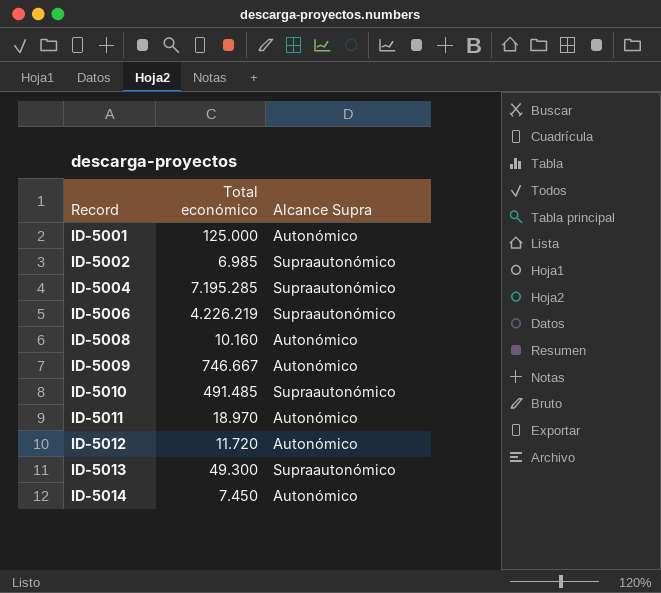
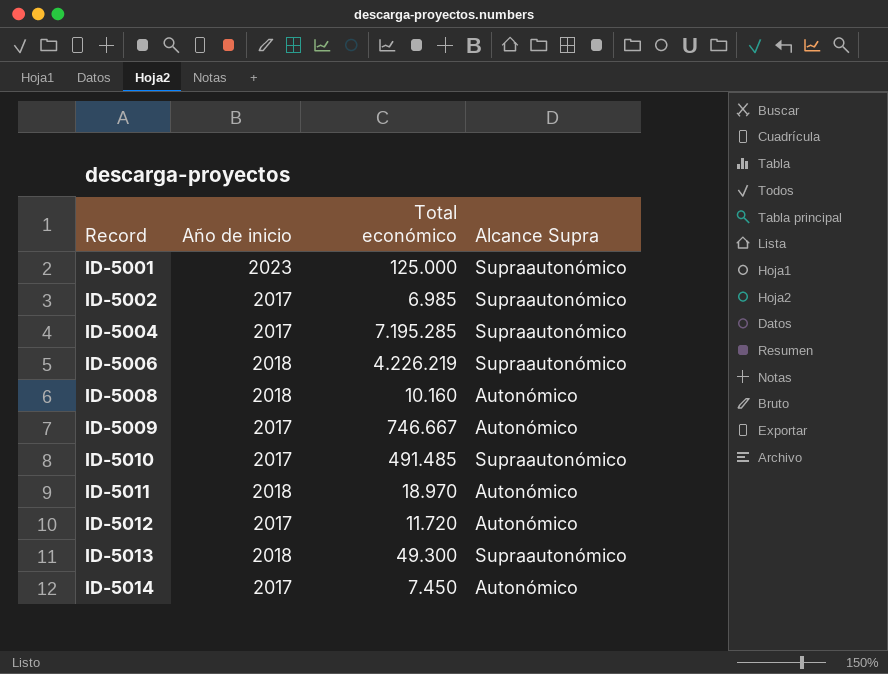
column Año de inicio | position: none -> 2
ID-5001 | Alcance Supra: Autonómico -> Supraautonómico

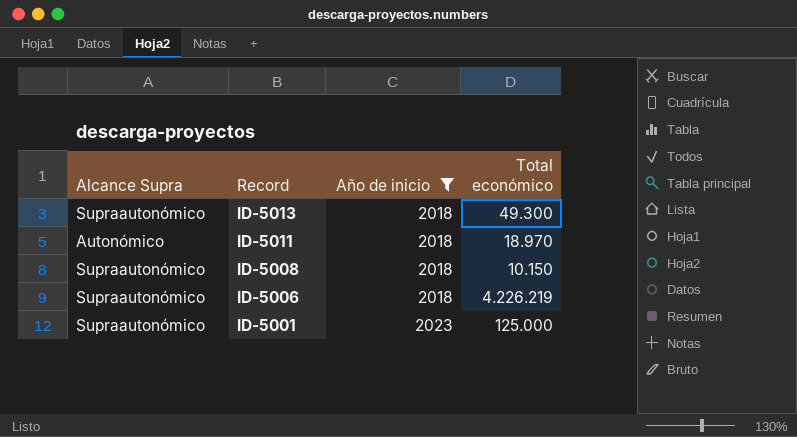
filter: none -> Año de inicio != 2017
row order: Record ascending -> Record descending
column Alcance Supra | position: 4 -> 1
ID-5008 | Alcance Supra: Autonómico -> Supraautonómico
ID-5008 | Total económico: 10.160 -> 10.150

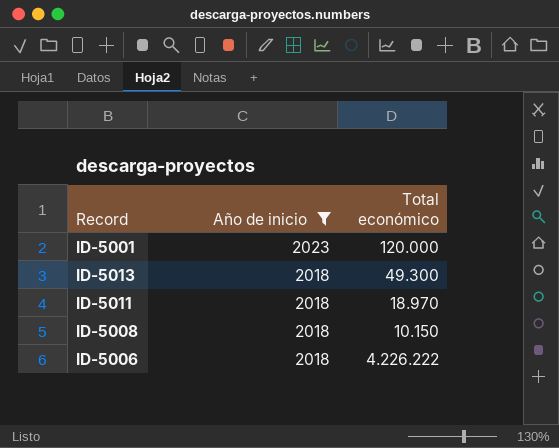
row order: Record descending -> Año de inicio descending
column Alcance Supra | position: 1 -> none
ID-5001 | Total económico: 125.000 -> 120.000
ID-5006 | Total económico: 4.226.219 -> 4.226.222

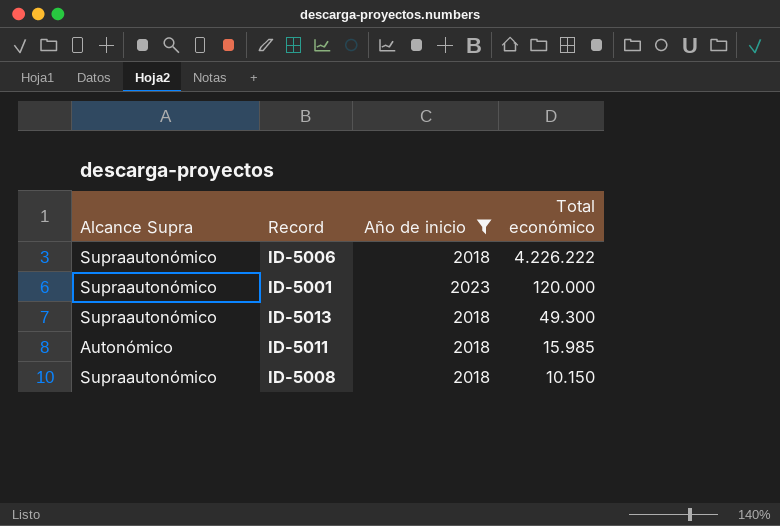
row order: Año de inicio descending -> Total económico descending
column Alcance Supra | position: none -> 1
ID-5011 | Total económico: 18.970 -> 15.985

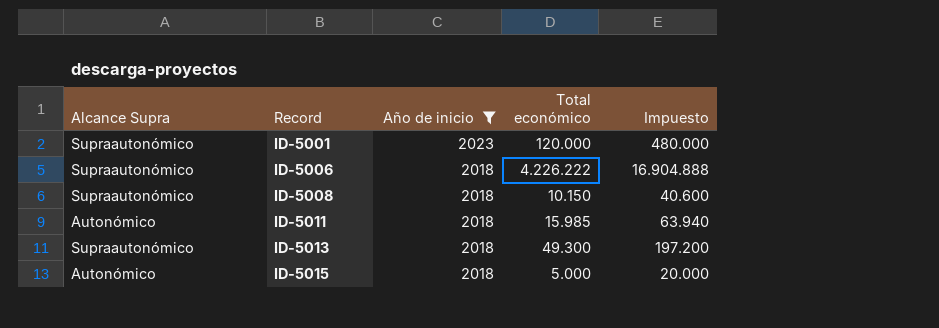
row order: Total económico descending -> Record ascending
column Impuesto | formula: none -> [Total económico] * 4
row ID-5015: none -> Autonómico | 2018 | 5.000 | 20.000

